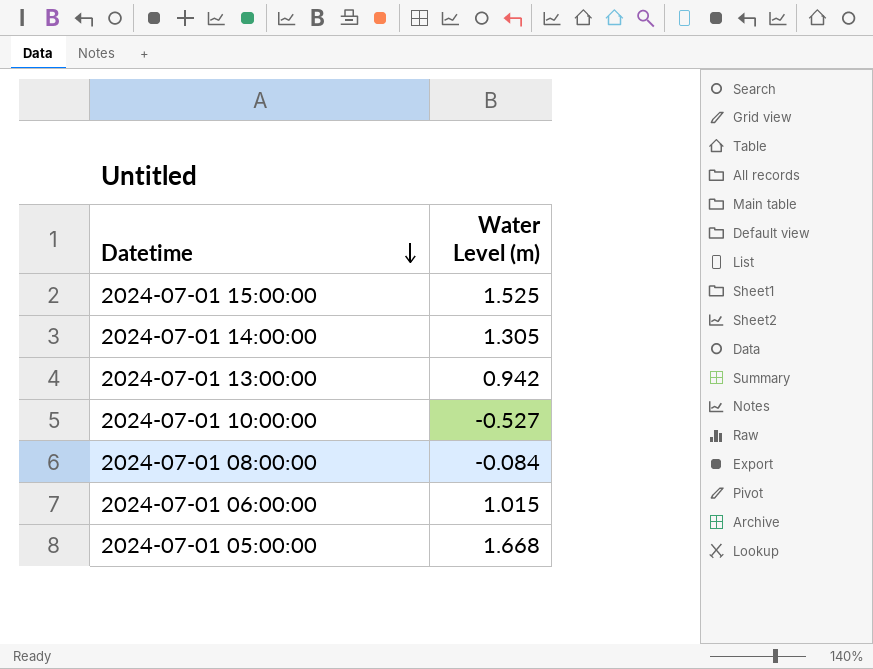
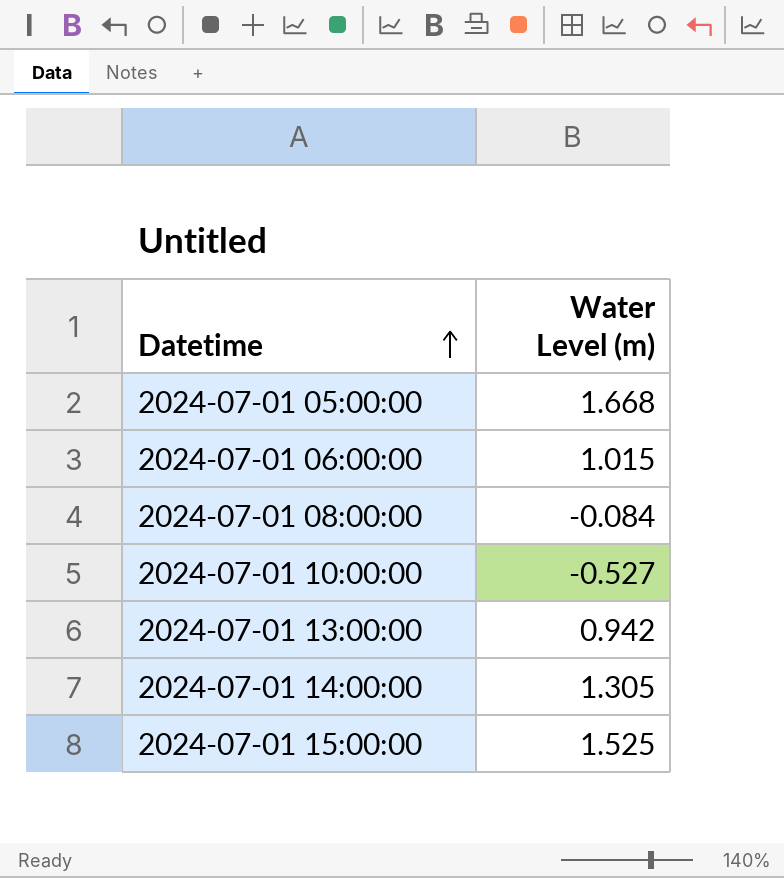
row order: Datetime descending -> Datetime ascending

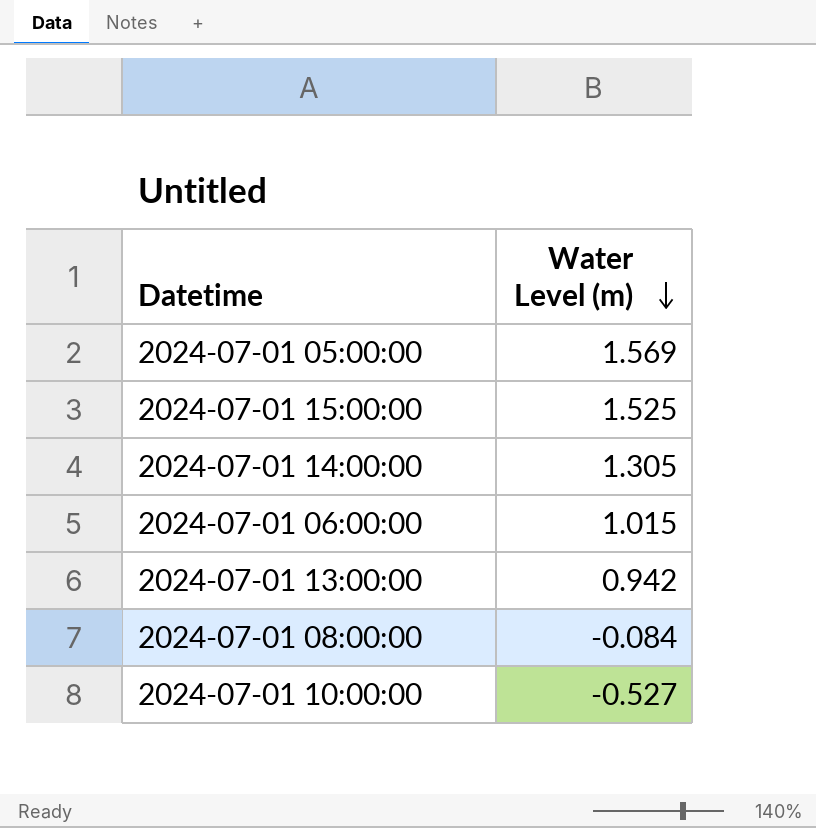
row order: Datetime ascending -> Water Level (m) descending
2024-07-01 05:00:00 | Water Level (m): 1.668 -> 1.569

